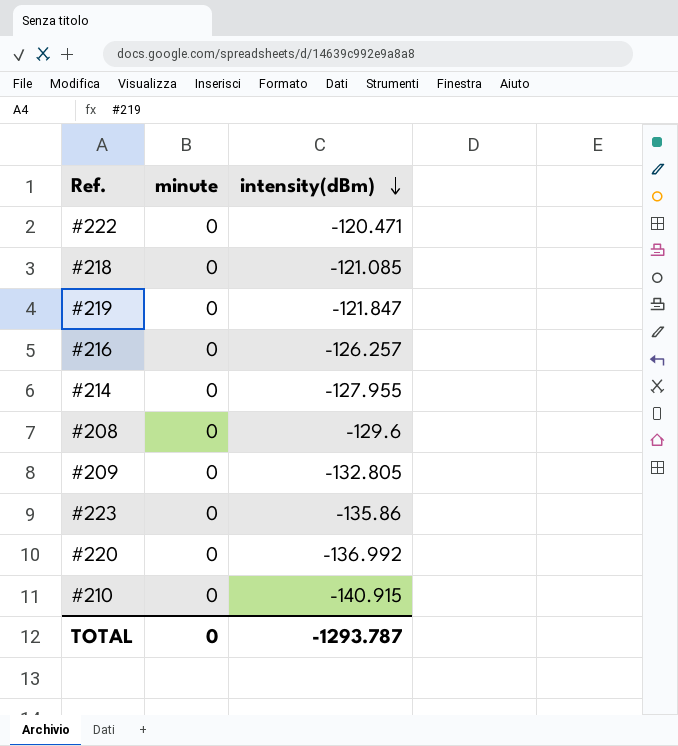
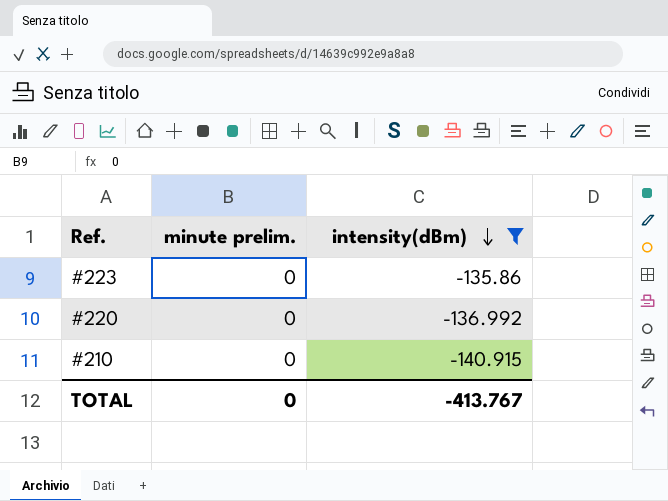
filter: none -> intensity(dBm) <= -135.86
column name: minute -> minute prelim.
TOTAL | intensity(dBm): -1293.787 -> -413.767

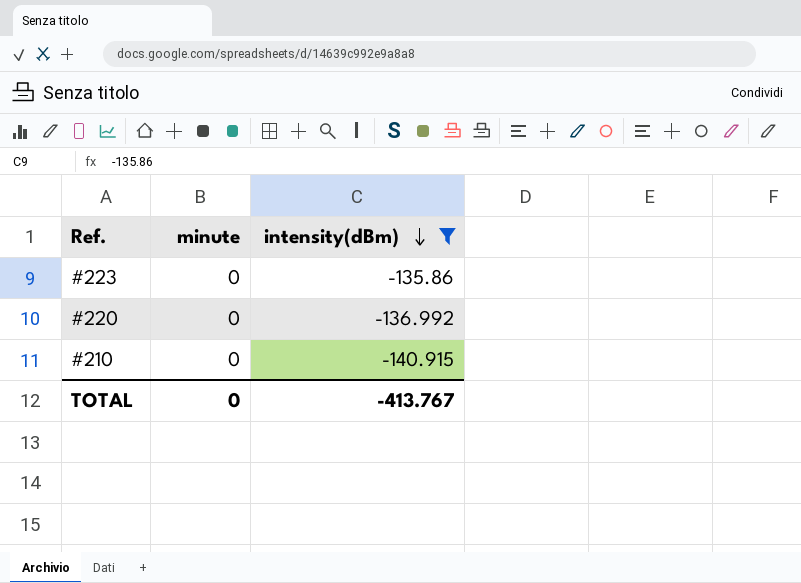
column name: minute prelim. -> minute

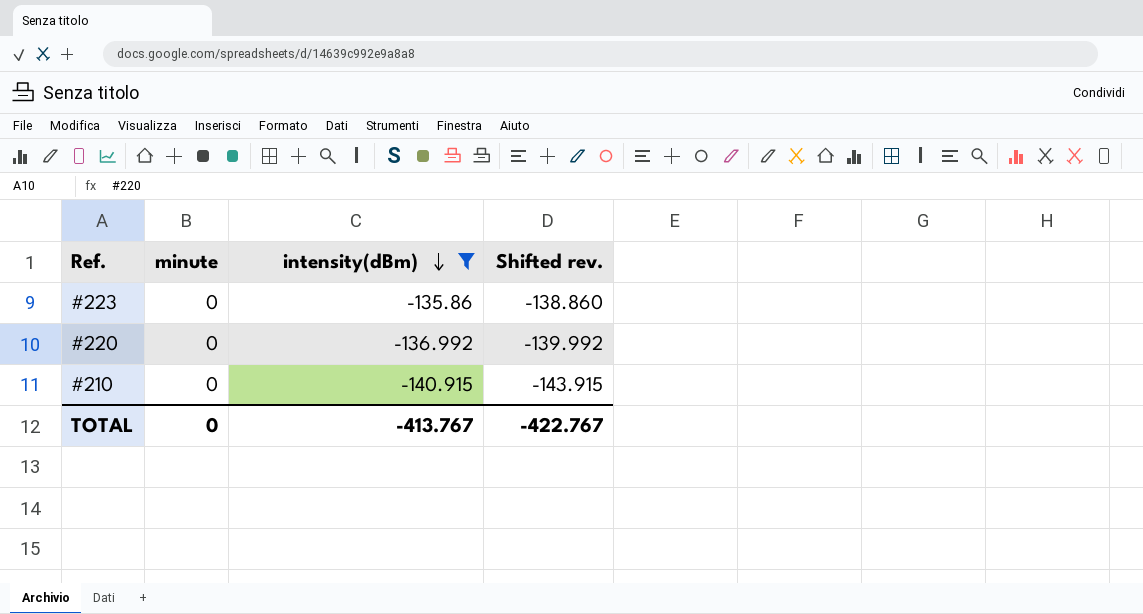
column Shifted rev. | formula: none -> [intensity(dBm)] - 3

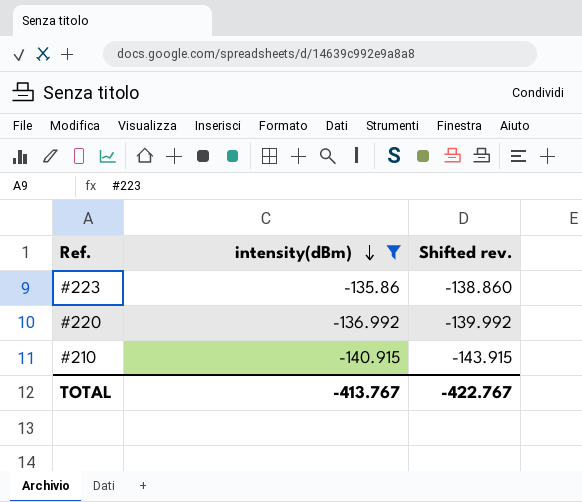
column minute | position: 2 -> none

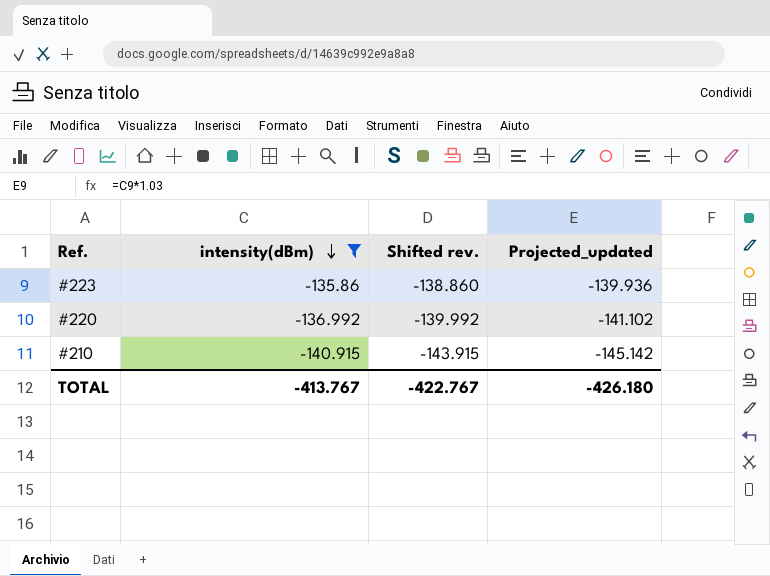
column Projected_updated | formula: none -> [intensity(dBm)] * 1.03

